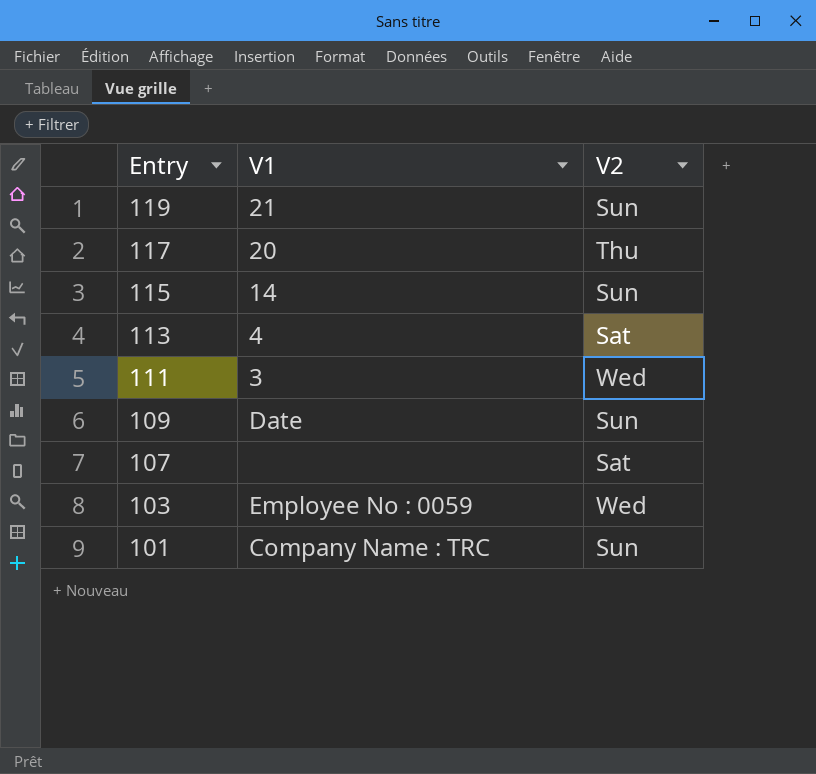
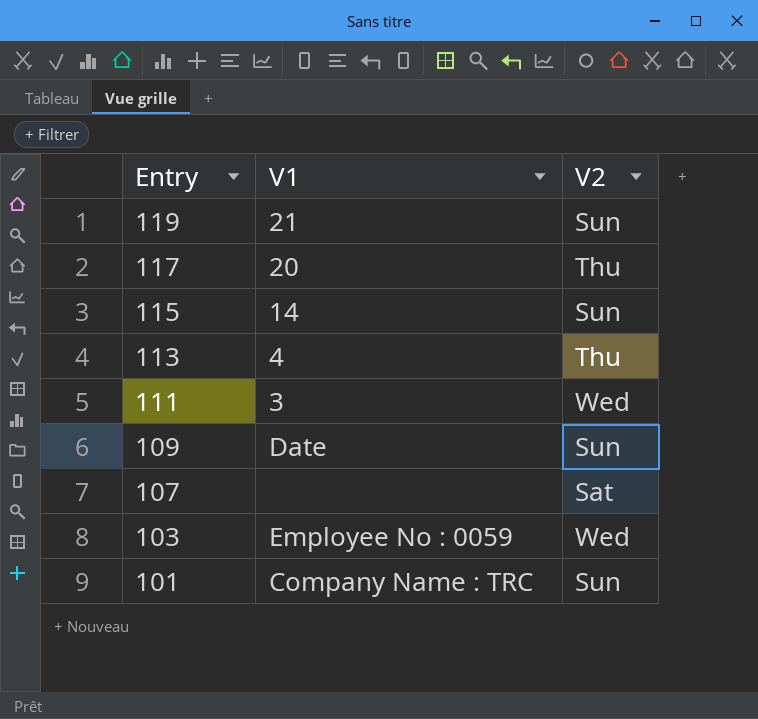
113 | V2: Sat -> Thu

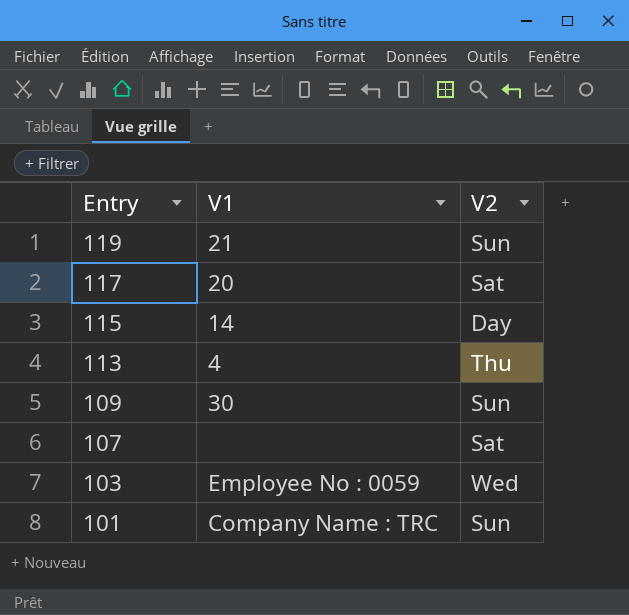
row 111: 3 | Wed -> none
117 | V2: Thu -> Sat
115 | V2: Sun -> Day
109 | V1: Date -> 30

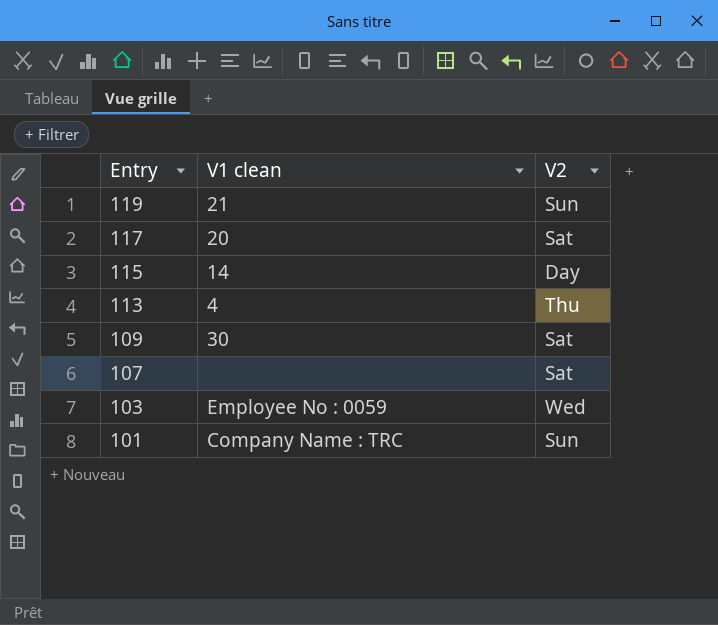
column name: V1 -> V1 clean
109 | V2: Sun -> Sat

